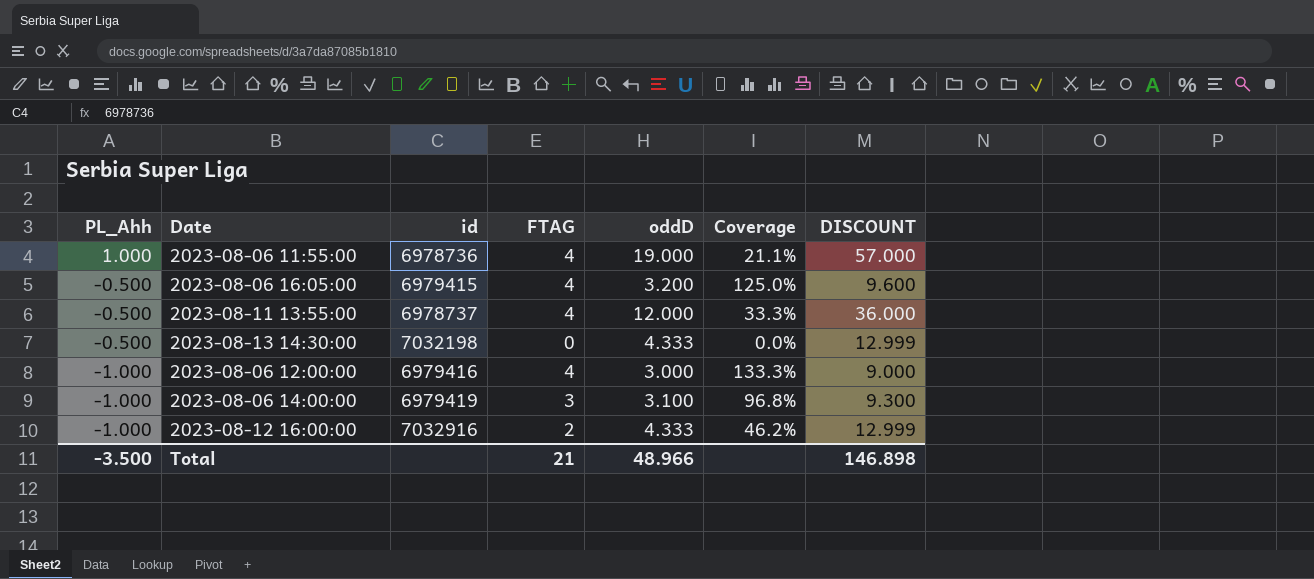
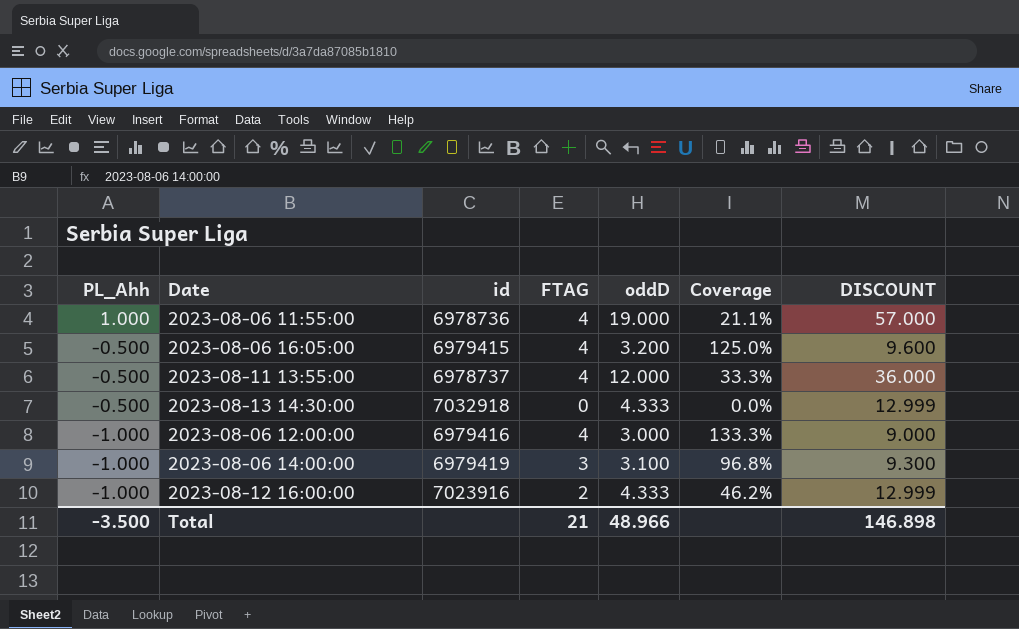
2023-08-13 14:30:00 | id: 7032198 -> 7032918
2023-08-12 16:00:00 | id: 7032916 -> 7023916

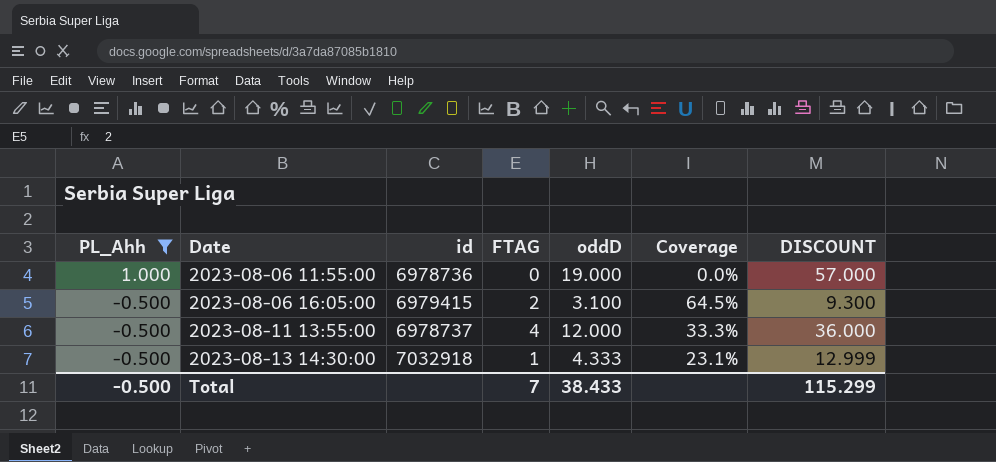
filter: none -> PL_Ahh != -1.000
2023-08-06 11:55:00 | FTAG: 4 -> 0
2023-08-06 11:55:00 | Coverage: 21.1% -> 0.0%
2023-08-06 16:05:00 | FTAG: 4 -> 2
2023-08-06 16:05:00 | oddD: 3.200 -> 3.100
2023-08-06 16:05:00 | Coverage: 125.0% -> 64.5%
2023-08-06 16:05:00 | DISCOUNT: 9.600 -> 9.300
2023-08-13 14:30:00 | FTAG: 0 -> 1
2023-08-13 14:30:00 | Coverage: 0.0% -> 23.1%
Total | PL_Ahh: -3.500 -> -0.500
Total | FTAG: 21 -> 7
Total | oddD: 48.966 -> 38.433
Total | DISCOUNT: 146.898 -> 115.299

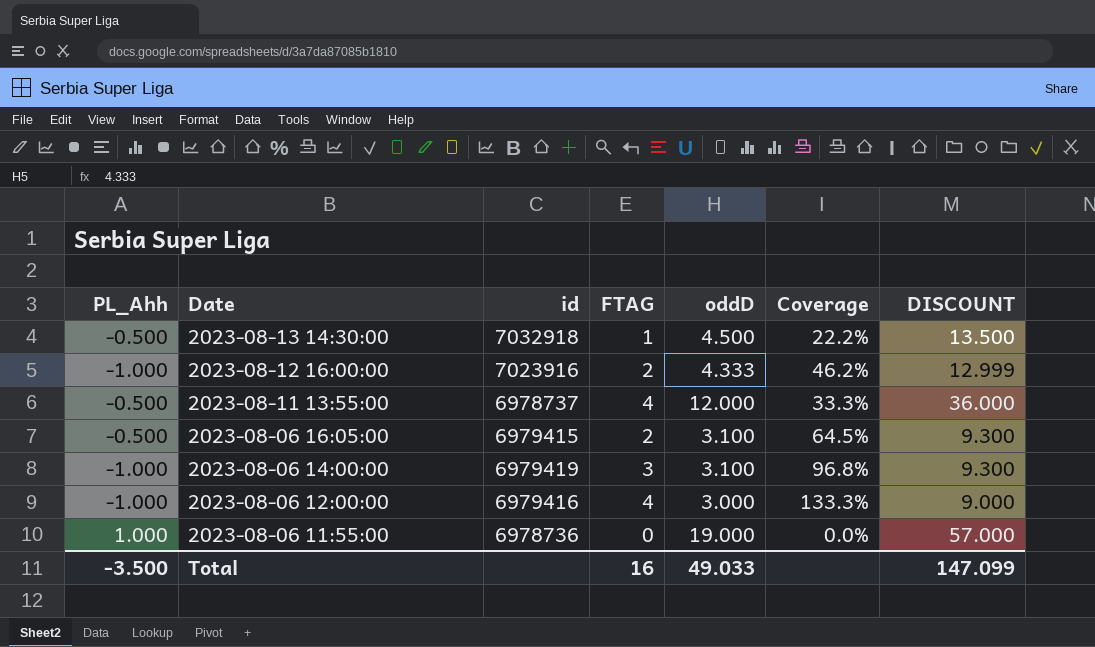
filter: PL_Ahh != -1.000 -> none
row order: PL_Ahh descending -> Date descending
2023-08-13 14:30:00 | oddD: 4.333 -> 4.500
2023-08-13 14:30:00 | Coverage: 23.1% -> 22.2%
2023-08-13 14:30:00 | DISCOUNT: 12.999 -> 13.500
Total | PL_Ahh: -0.500 -> -3.500
Total | FTAG: 7 -> 16
Total | oddD: 38.433 -> 49.033
Total | DISCOUNT: 115.299 -> 147.099

